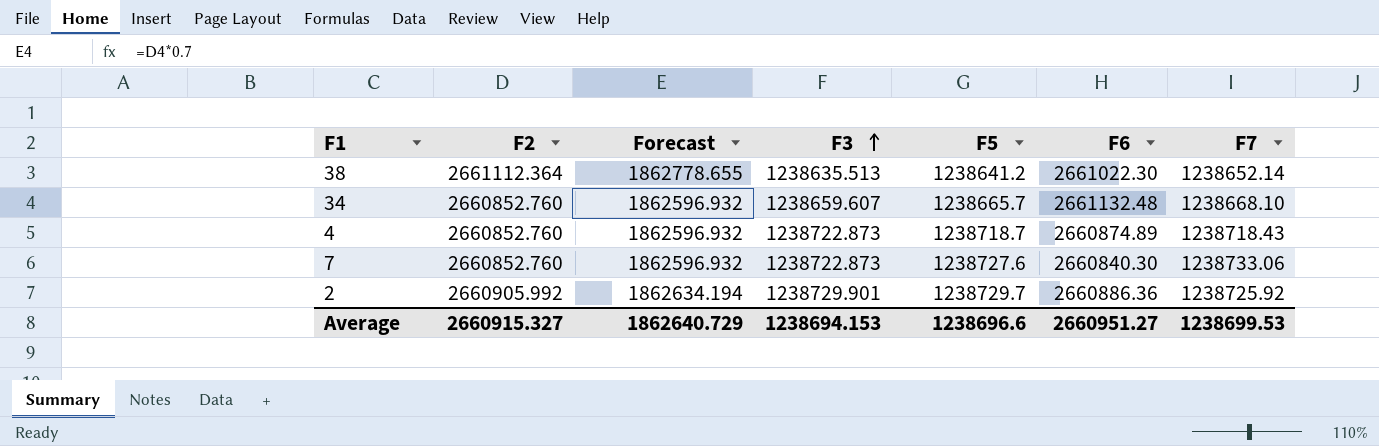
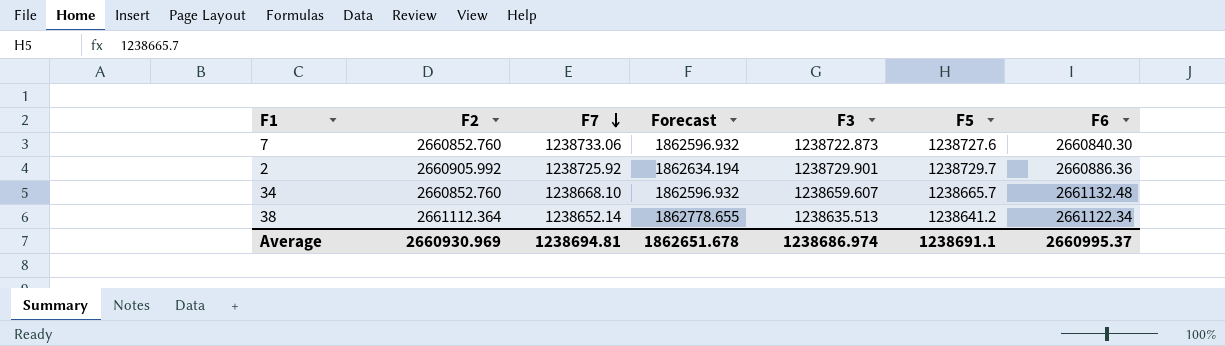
row order: F3 ascending -> F7 descending
column F7 | position: 7 -> 3
row 4: 2660852.760 | 1862596.932 | 1238722.873 | 1238718.7 | 2660874.89 | 1238718.43 -> none
38 | F6: 2661022.30 -> 2661122.34
Average | F2: 2660915.327 -> 2660930.969
Average | F7: 1238699.53 -> 1238694.81
Average | Forecast: 1862640.729 -> 1862651.678
Average | F3: 1238694.153 -> 1238686.974
Average | F5: 1238696.6 -> 1238691.1
Average | F6: 2660951.27 -> 2660995.37

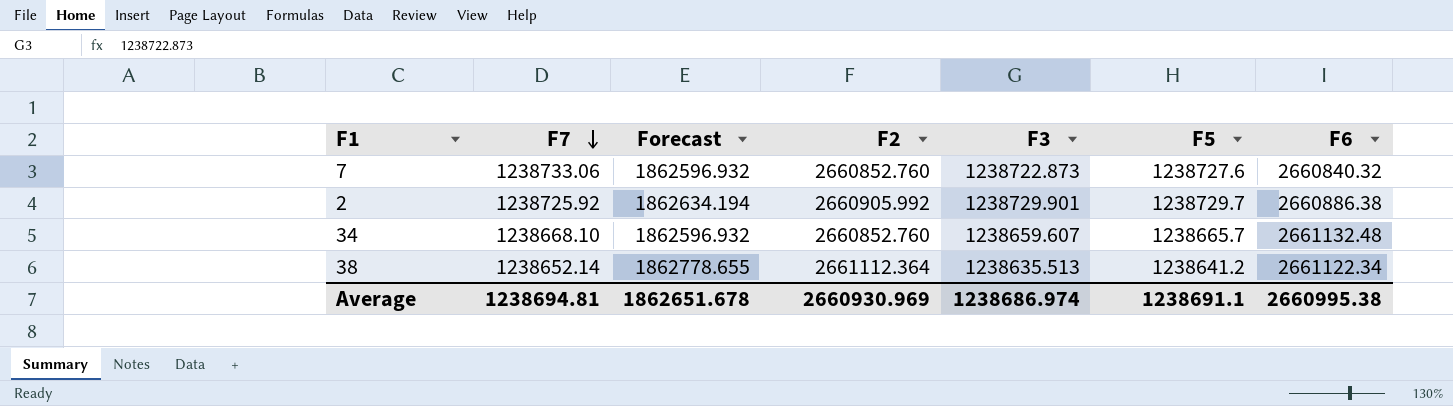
column F2 | position: 2 -> 4
7 | F6: 2660840.30 -> 2660840.32
2 | F6: 2660886.36 -> 2660886.38
Average | F6: 2660995.37 -> 2660995.38

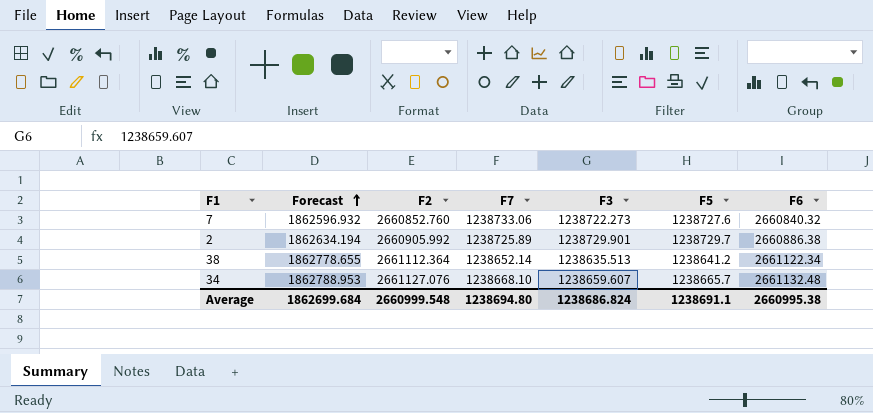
row order: F7 descending -> Forecast ascending
column F7 | position: 2 -> 4
7 | F3: 1238722.873 -> 1238722.273
2 | F7: 1238725.92 -> 1238725.89
34 | Forecast: 1862596.932 -> 1862788.953
34 | F2: 2660852.760 -> 2661127.076
Average | Forecast: 1862651.678 -> 1862699.684
Average | F2: 2660930.969 -> 2660999.548
Average | F7: 1238694.81 -> 1238694.80
Average | F3: 1238686.974 -> 1238686.824

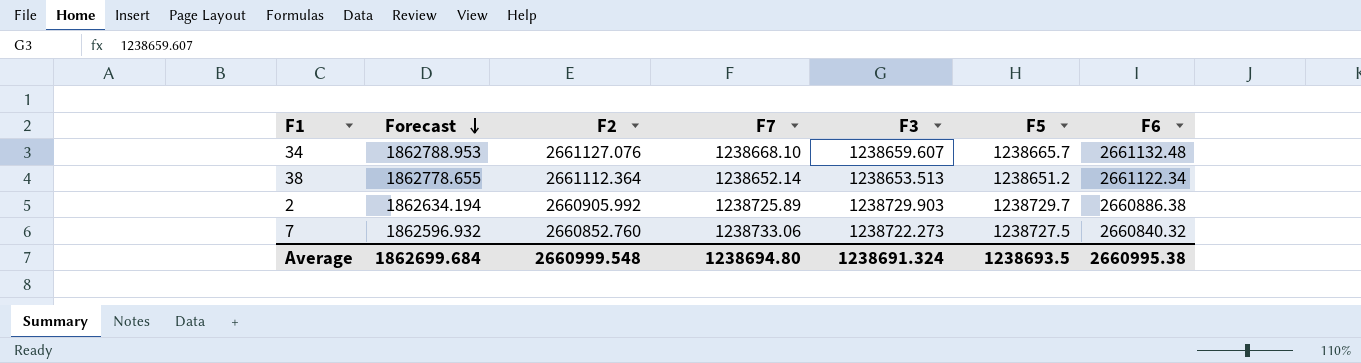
row order: Forecast ascending -> Forecast descending
38 | F3: 1238635.513 -> 1238653.513
38 | F5: 1238641.2 -> 1238651.2
2 | F3: 1238729.901 -> 1238729.903
7 | F5: 1238727.6 -> 1238727.5
Average | F3: 1238686.824 -> 1238691.324
Average | F5: 1238691.1 -> 1238693.5

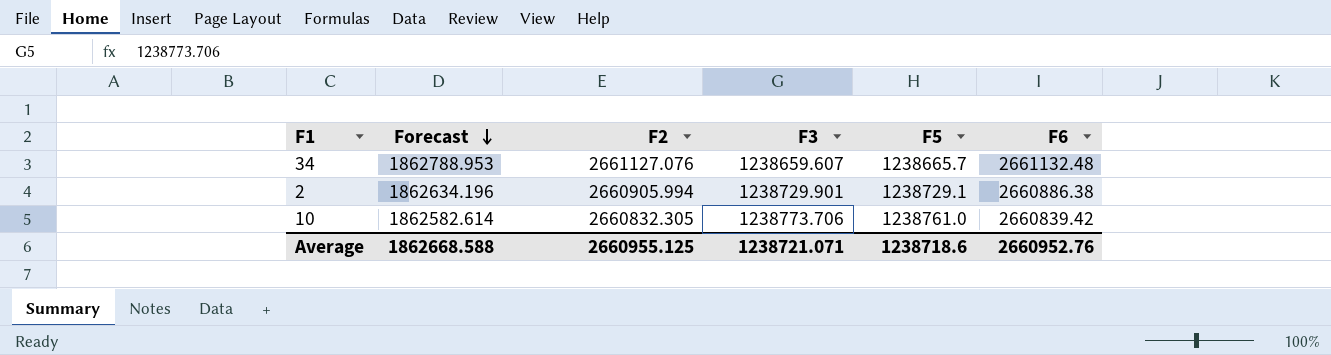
column F7 | position: 4 -> none
row 38: 1862778.655 | 2661112.364 | 1238652.14 | 1238653.513 | 1238651.2 | 2661122.34 -> none
row 7: 1862596.932 | 2660852.760 | 1238733.06 | 1238722.273 | 1238727.5 | 2660840.32 -> none
2 | Forecast: 1862634.194 -> 1862634.196
2 | F2: 2660905.992 -> 2660905.994
2 | F3: 1238729.903 -> 1238729.901
2 | F5: 1238729.7 -> 1238729.1
row 10: none -> 1862582.614 | 2660832.305 | 1238773.706 | 1238761.0 | 2660839.42
Average | Forecast: 1862699.684 -> 1862668.588
Average | F2: 2660999.548 -> 2660955.125
Average | F3: 1238691.324 -> 1238721.071
Average | F5: 1238693.5 -> 1238718.6
Average | F6: 2660995.38 -> 2660952.76

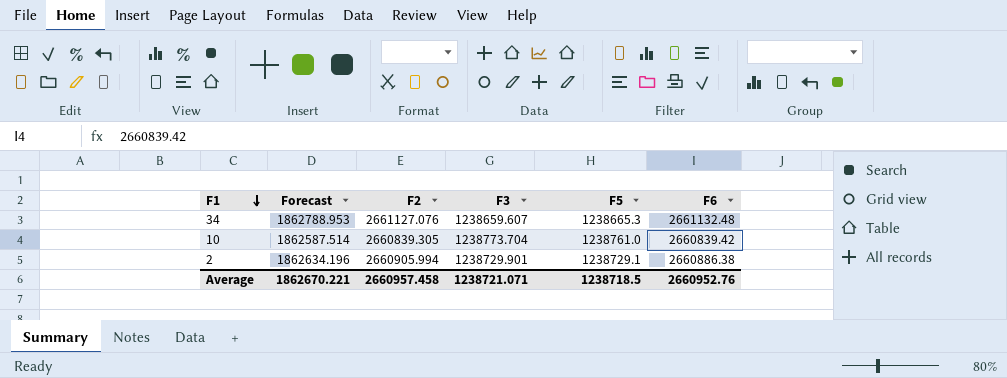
row order: Forecast descending -> F1 descending
34 | F5: 1238665.7 -> 1238665.3
10 | Forecast: 1862582.614 -> 1862587.514
10 | F2: 2660832.305 -> 2660839.305
10 | F3: 1238773.706 -> 1238773.704
Average | Forecast: 1862668.588 -> 1862670.221
Average | F2: 2660955.125 -> 2660957.458
Average | F5: 1238718.6 -> 1238718.5

